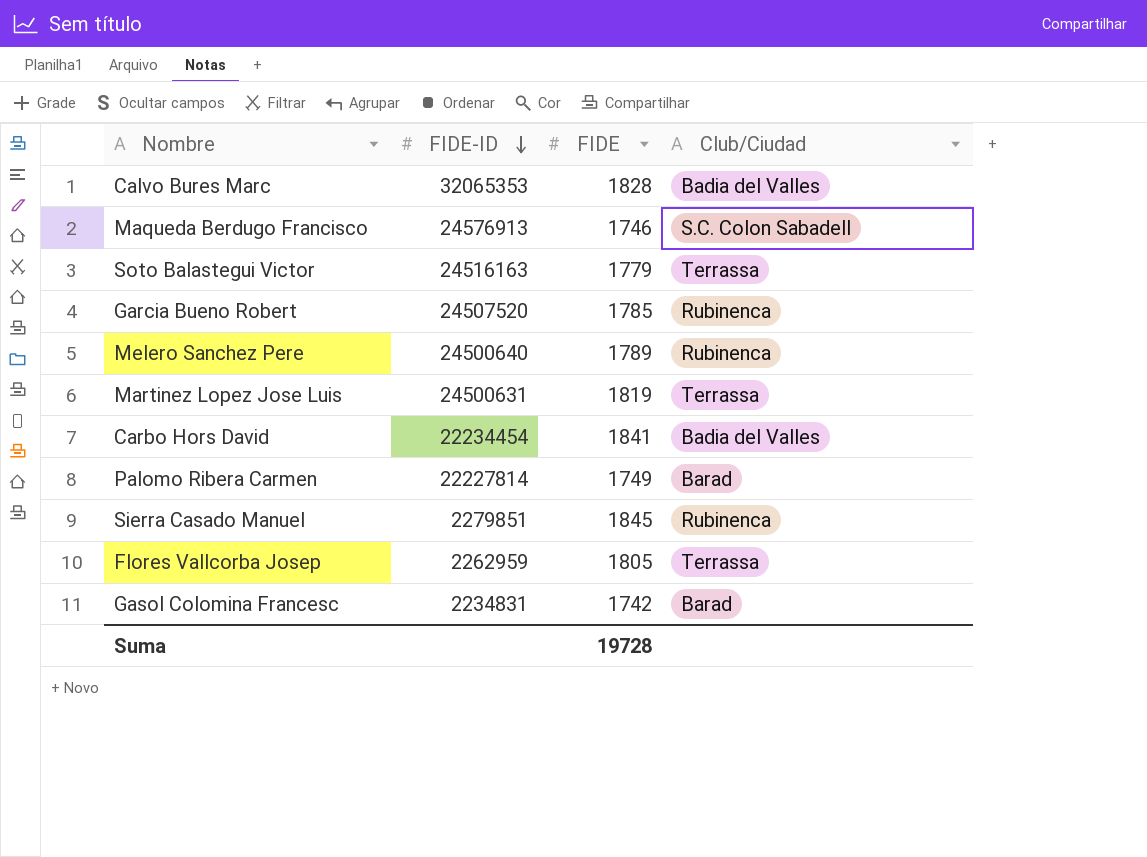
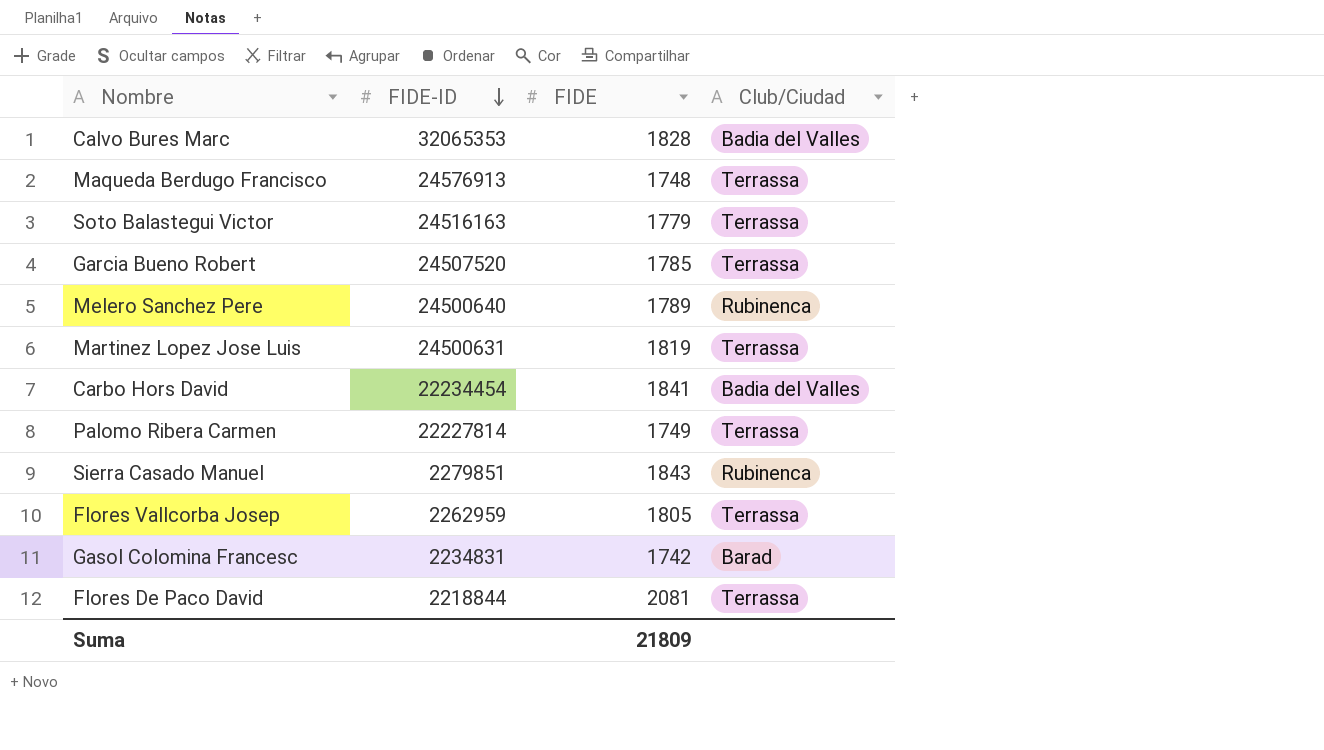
Maqueda Berdugo Francisco | FIDE: 1746 -> 1748
Maqueda Berdugo Francisco | Club/Ciudad: S.C. Colon Sabadell -> Terrassa
Garcia Bueno Robert | Club/Ciudad: Rubinenca -> Terrassa
Palomo Ribera Carmen | Club/Ciudad: Barad -> Terrassa
Sierra Casado Manuel | FIDE: 1845 -> 1843
row Flores De Paco David: none -> 2218844 | 2081 | Terrassa
Suma | FIDE: 19728 -> 21809

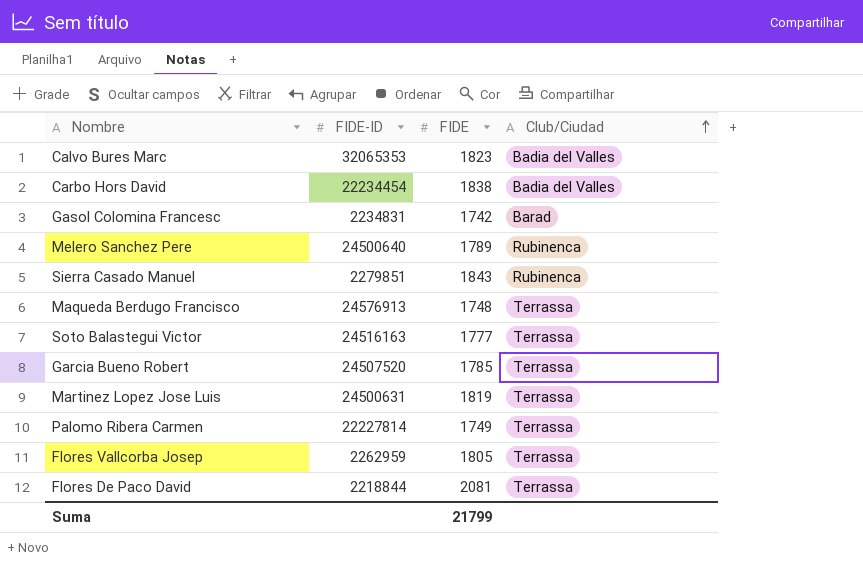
row order: FIDE-ID descending -> Club/Ciudad ascending
Calvo Bures Marc | FIDE: 1828 -> 1823
Carbo Hors David | FIDE: 1841 -> 1838
Soto Balastegui Victor | FIDE: 1779 -> 1777
Suma | FIDE: 21809 -> 21799

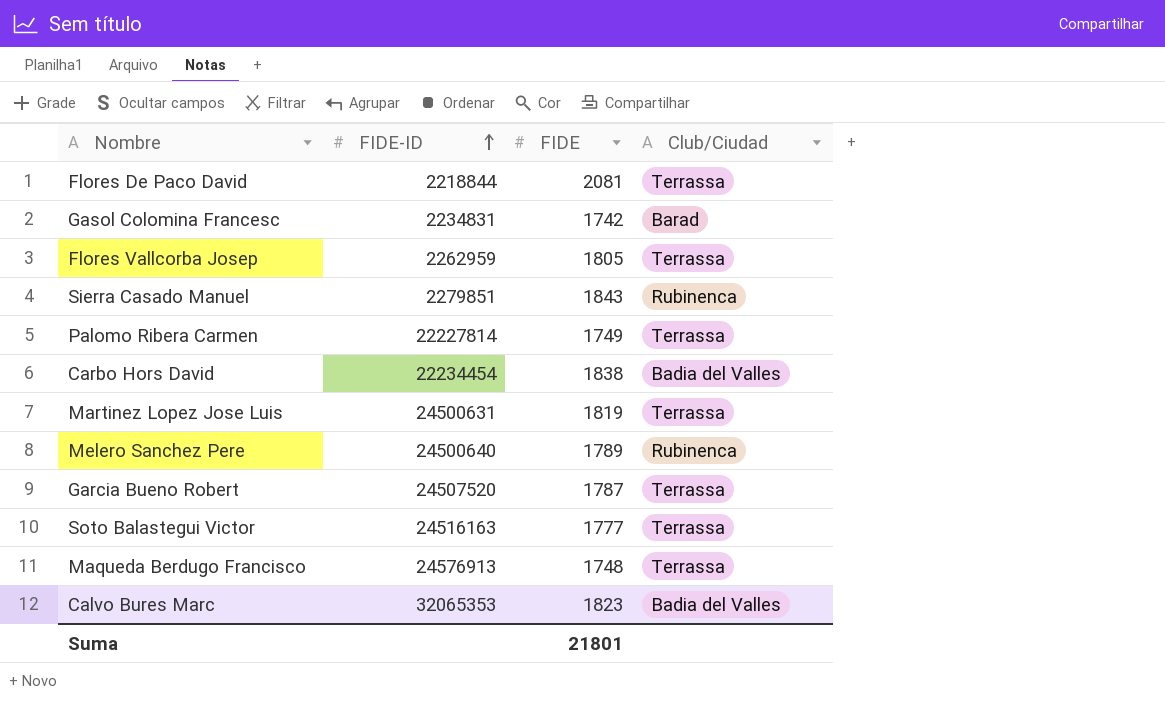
row order: Club/Ciudad ascending -> FIDE-ID ascending
Garcia Bueno Robert | FIDE: 1785 -> 1787
Suma | FIDE: 21799 -> 21801

